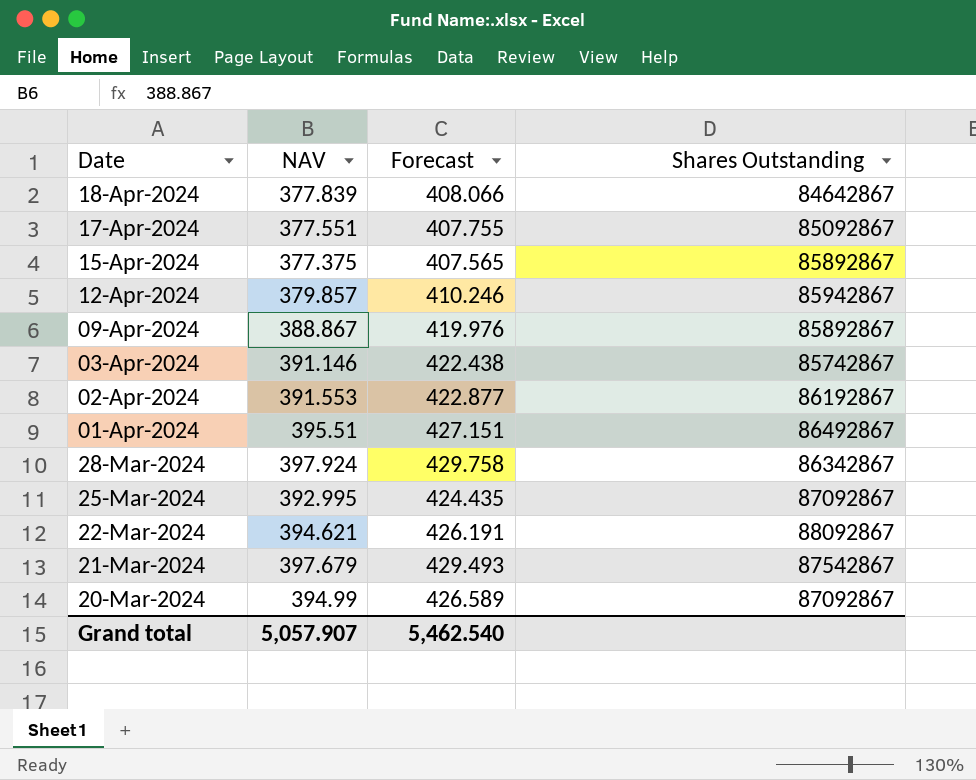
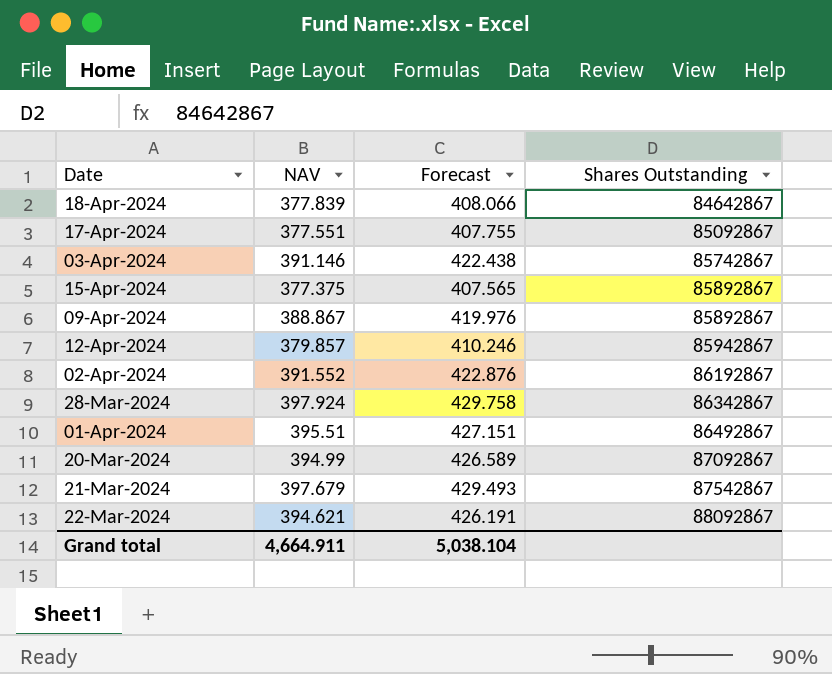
row order: Date descending -> Shares Outstanding ascending
row 25-Mar-2024: 392.995 | 424.435 | 87092867 -> none
02-Apr-2024 | NAV: 391.553 -> 391.552
02-Apr-2024 | Forecast: 422.877 -> 422.876
Grand total | NAV: 5,057.907 -> 4,664.911
Grand total | Forecast: 5,462.540 -> 5,038.104

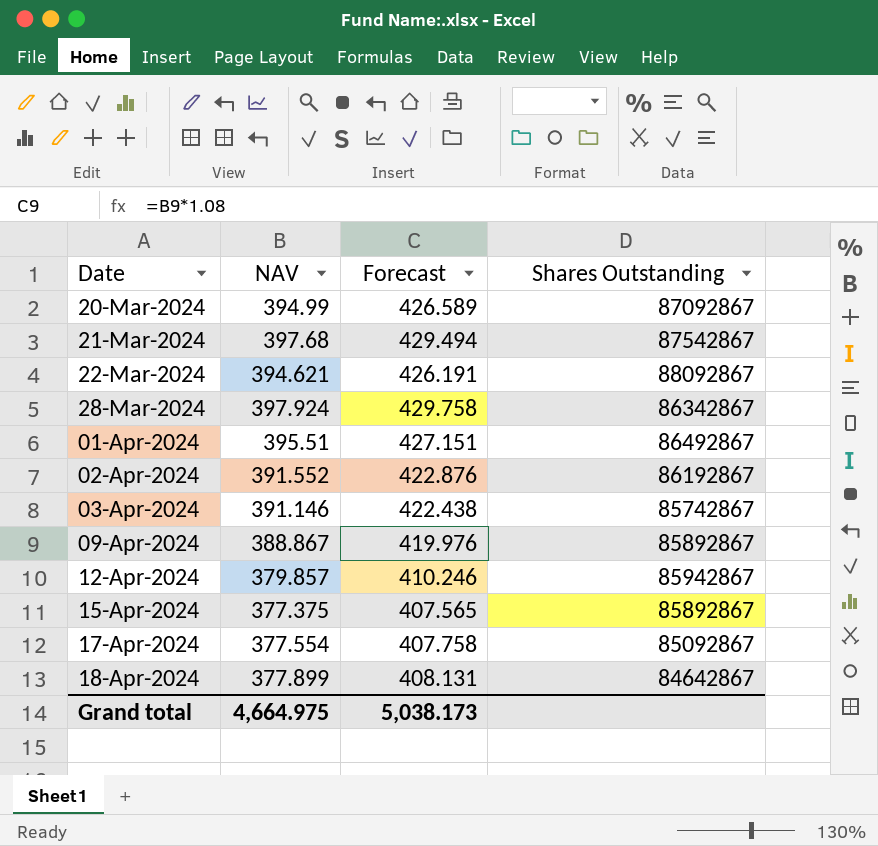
row order: Shares Outstanding ascending -> Date ascending
21-Mar-2024 | NAV: 397.679 -> 397.68
21-Mar-2024 | Forecast: 429.493 -> 429.494
17-Apr-2024 | NAV: 377.551 -> 377.554
17-Apr-2024 | Forecast: 407.755 -> 407.758
18-Apr-2024 | NAV: 377.839 -> 377.899
18-Apr-2024 | Forecast: 408.066 -> 408.131
Grand total | NAV: 4,664.911 -> 4,664.975
Grand total | Forecast: 5,038.104 -> 5,038.173

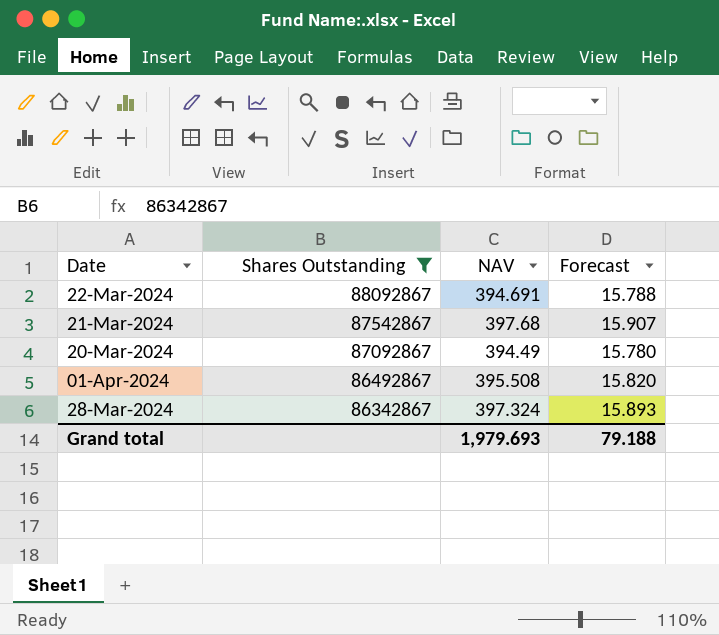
filter: none -> Shares Outstanding >= 86342867
row order: Date ascending -> Shares Outstanding descending
column Shares Outstanding | position: 4 -> 2
column Forecast | formula: [NAV] * 1.08 -> [NAV] * 0.04
22-Mar-2024 | NAV: 394.621 -> 394.691
20-Mar-2024 | NAV: 394.99 -> 394.49
01-Apr-2024 | NAV: 395.51 -> 395.508
28-Mar-2024 | NAV: 397.924 -> 397.324
Grand total | NAV: 4,664.975 -> 1,979.693
Grand total | Forecast: 5,038.173 -> 79.188

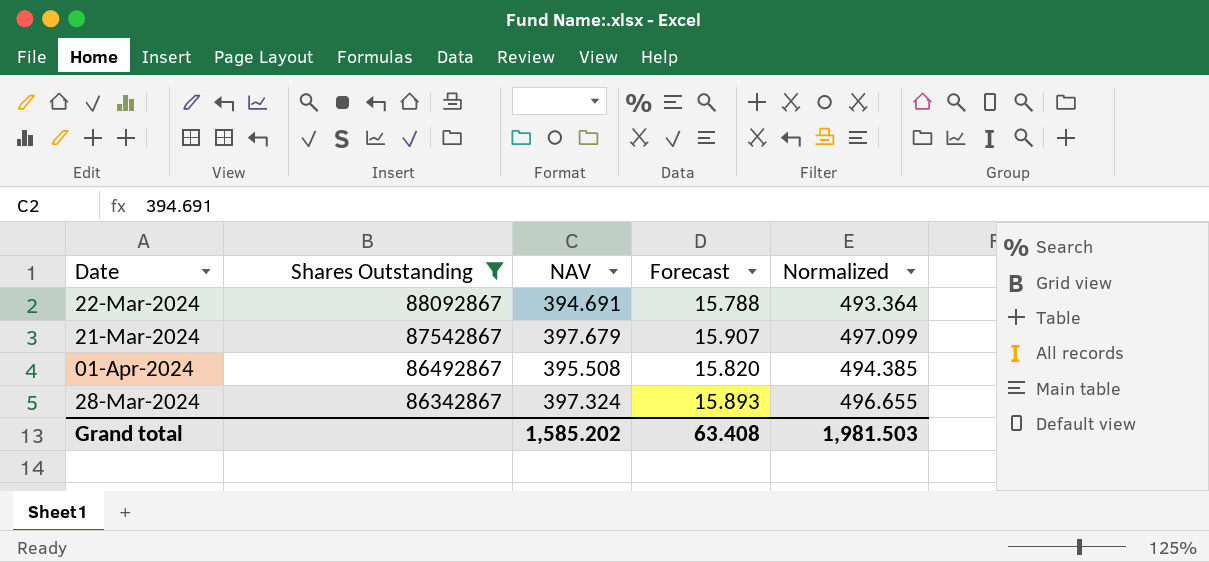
column Normalized | formula: none -> [NAV] * 1.25
row 20-Mar-2024: 87092867 | 394.49 | 15.780 -> none
21-Mar-2024 | NAV: 397.68 -> 397.679
Grand total | NAV: 1,979.693 -> 1,585.202
Grand total | Forecast: 79.188 -> 63.408

